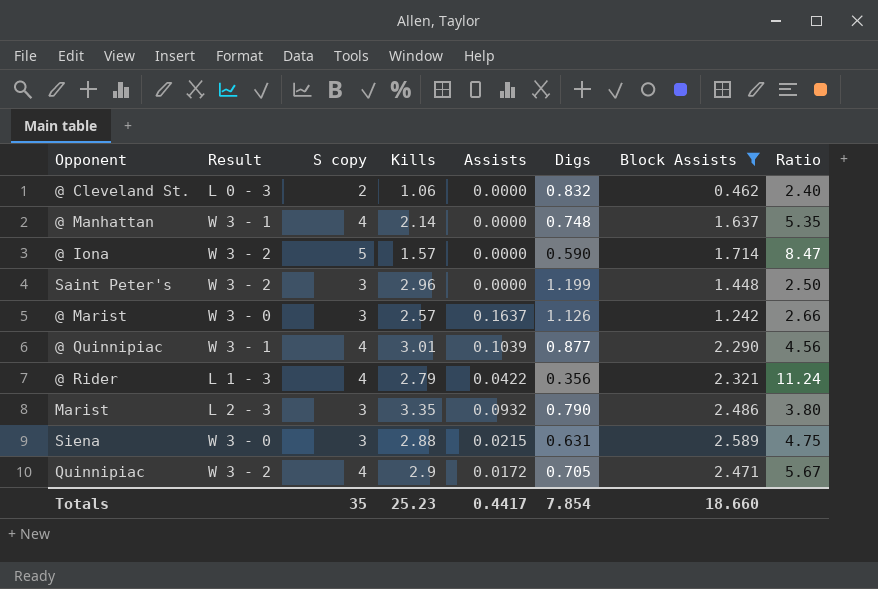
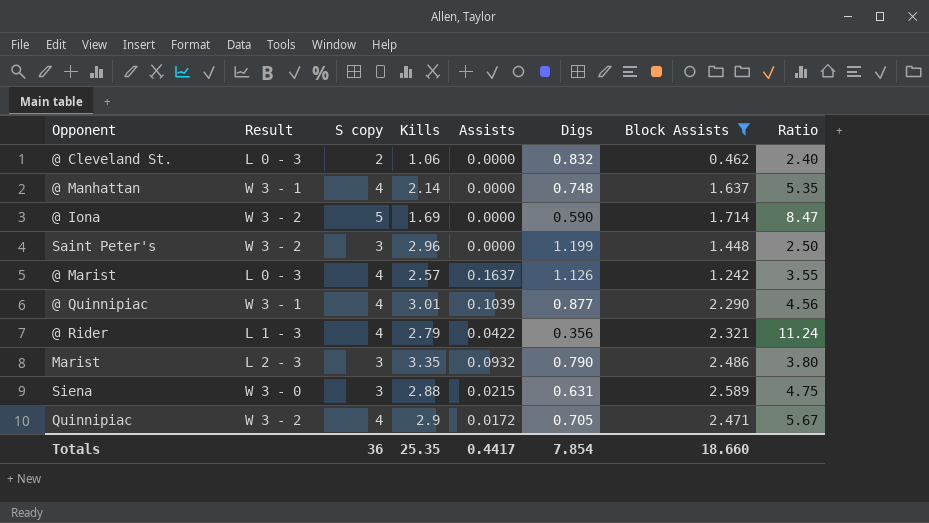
@ Iona | Kills: 1.57 -> 1.69
@ Marist | Result: W 3 - 0 -> L 0 - 3
@ Marist | S copy: 3 -> 4
@ Marist | Ratio: 2.66 -> 3.55
Totals | S copy: 35 -> 36
Totals | Kills: 25.23 -> 25.35

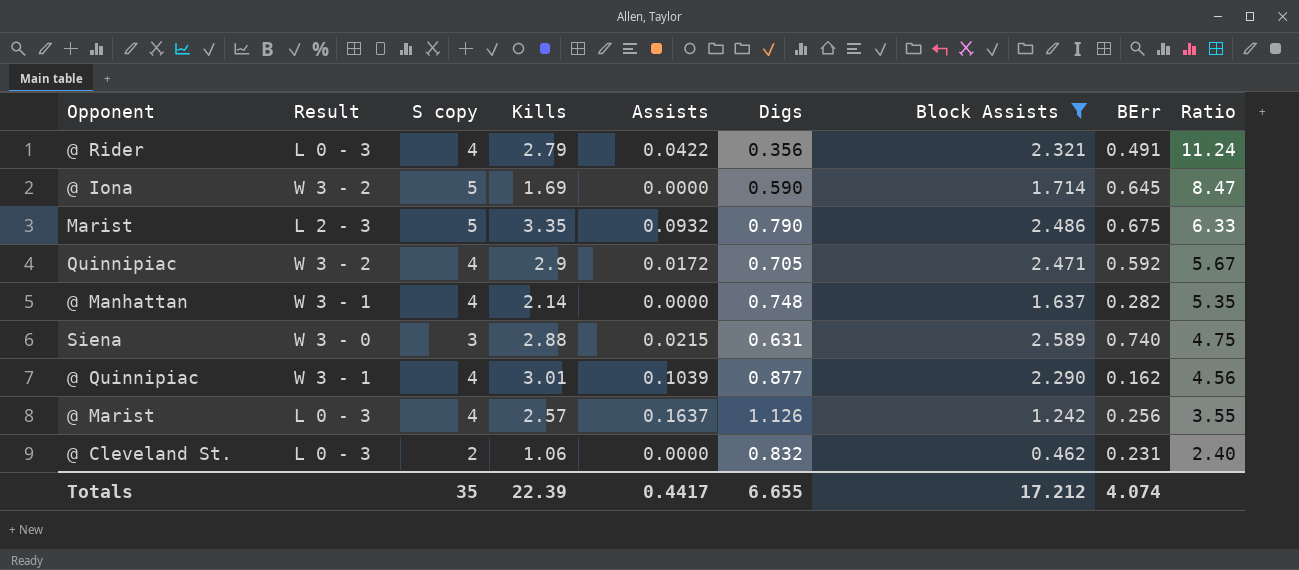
row order: none -> Ratio descending
column BErr | position: none -> 8
row Saint Peter's: W 3 - 2 | 3 | 2.96 | 0.0000 | 1.199 | 1.448 | 2.50 -> none
@ Rider | Result: L 1 - 3 -> L 0 - 3
Marist | S copy: 3 -> 5
Marist | Ratio: 3.80 -> 6.33
Totals | S copy: 36 -> 35
Totals | Kills: 25.35 -> 22.39
Totals | Digs: 7.854 -> 6.655
Totals | Block Assists: 18.660 -> 17.212

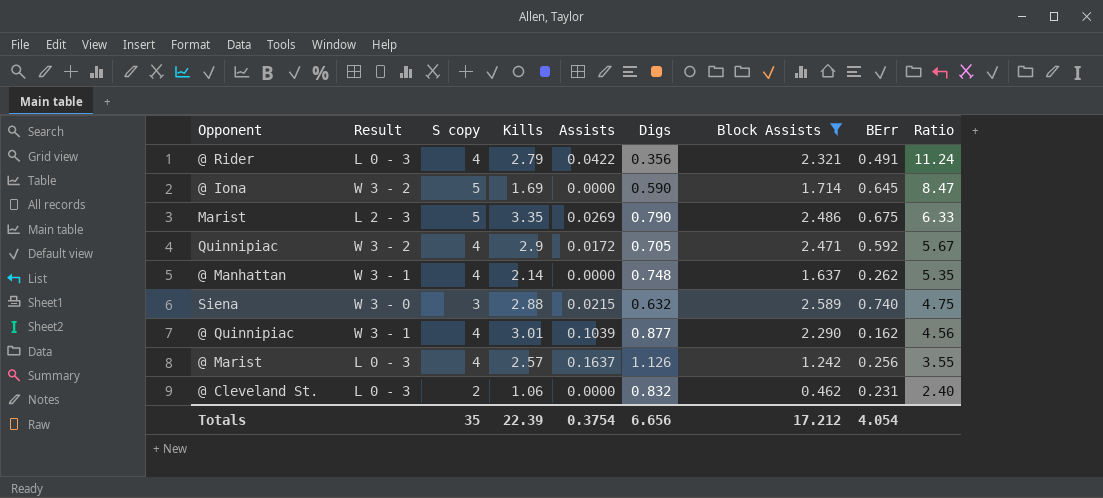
Marist | Assists: 0.0932 -> 0.0269
@ Manhattan | BErr: 0.282 -> 0.262
Siena | Digs: 0.631 -> 0.632
Totals | Assists: 0.4417 -> 0.3754
Totals | Digs: 6.655 -> 6.656
Totals | BErr: 4.074 -> 4.054

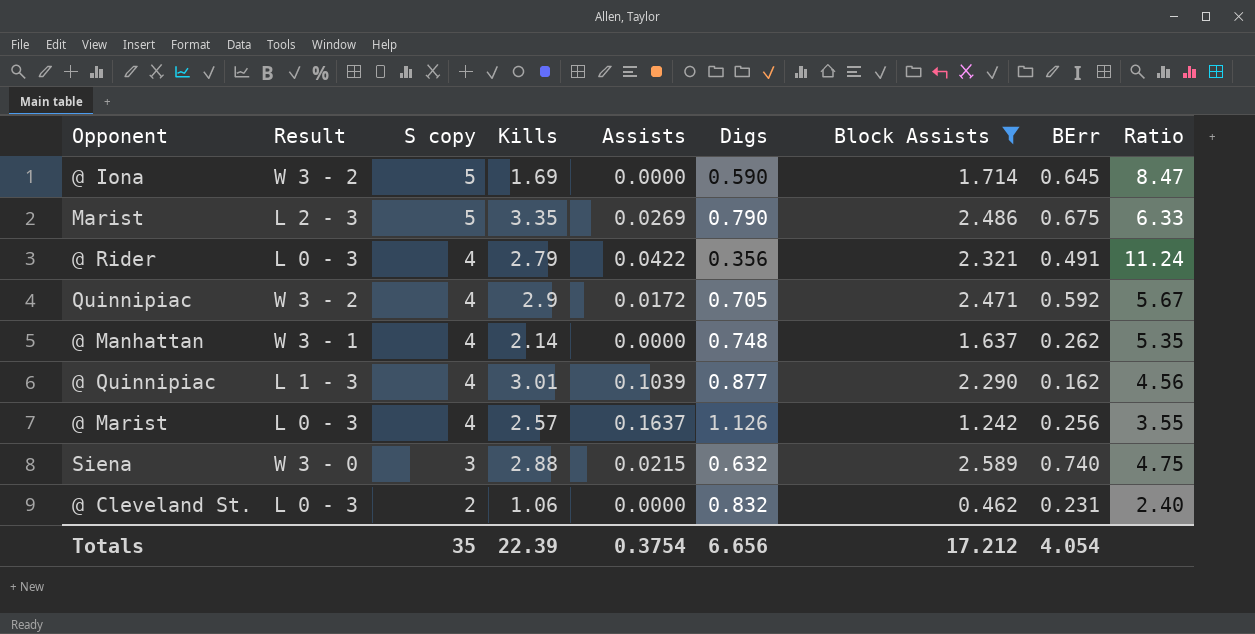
row order: Ratio descending -> S copy descending
@ Quinnipiac | Result: W 3 - 1 -> L 1 - 3

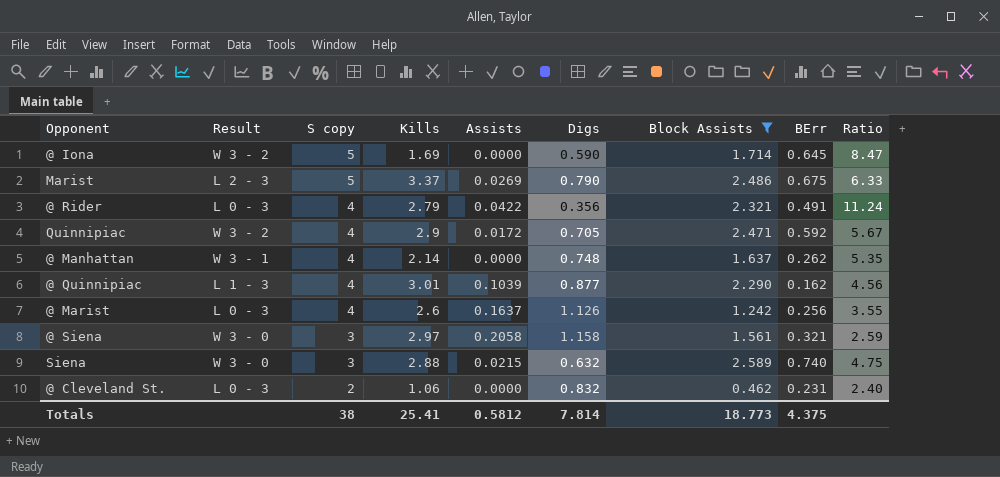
Marist | Kills: 3.35 -> 3.37
@ Marist | Kills: 2.57 -> 2.6
row @ Siena: none -> W 3 - 0 | 3 | 2.97 | 0.2058 | 1.158 | 1.561 | 0.321 | 2.59
Totals | S copy: 35 -> 38
Totals | Kills: 22.39 -> 25.41
Totals | Assists: 0.3754 -> 0.5812
Totals | Digs: 6.656 -> 7.814
Totals | Block Assists: 17.212 -> 18.773
Totals | BErr: 4.054 -> 4.375

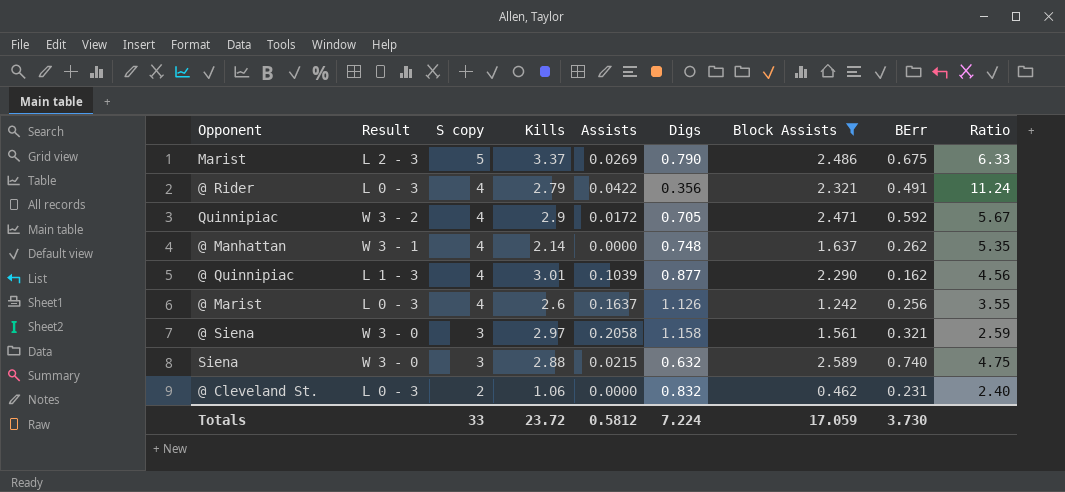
row @ Iona: W 3 - 2 | 5 | 1.69 | 0.0000 | 0.590 | 1.714 | 0.645 | 8.47 -> none
Totals | S copy: 38 -> 33
Totals | Kills: 25.41 -> 23.72
Totals | Digs: 7.814 -> 7.224
Totals | Block Assists: 18.773 -> 17.059
Totals | BErr: 4.375 -> 3.730

